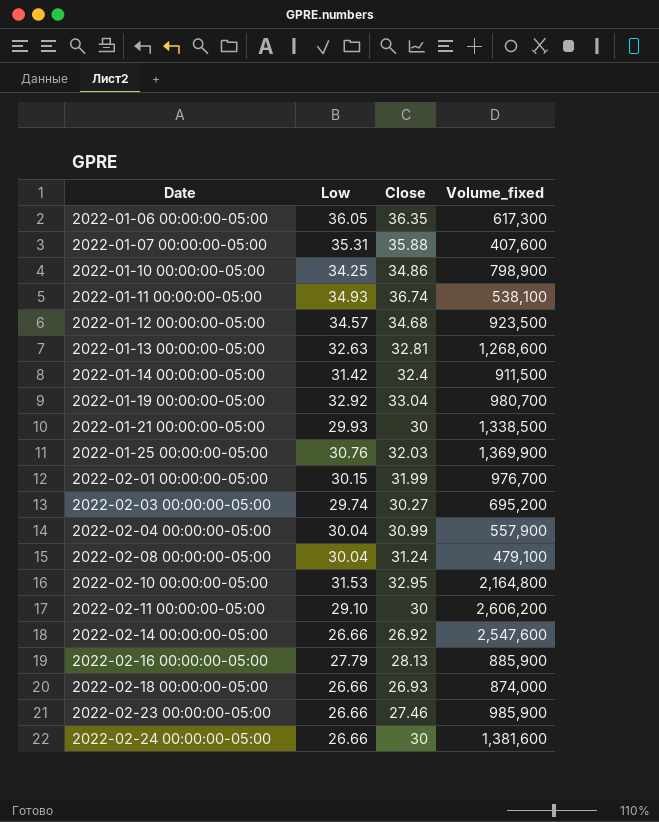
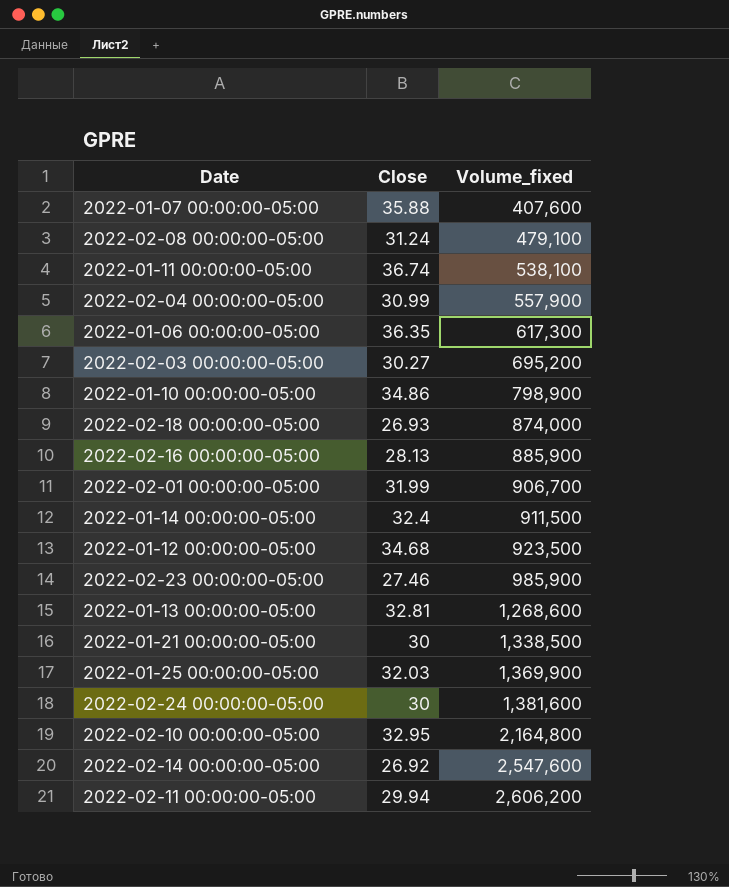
row order: Date ascending -> Volume_fixed ascending
column Low | position: 2 -> none
row 2022-01-19 00:00:00-05:00: 32.92 | 33.04 | 980,700 -> none
2022-02-01 00:00:00-05:00 | Volume_fixed: 976,700 -> 906,700
2022-02-11 00:00:00-05:00 | Close: 30 -> 29.94

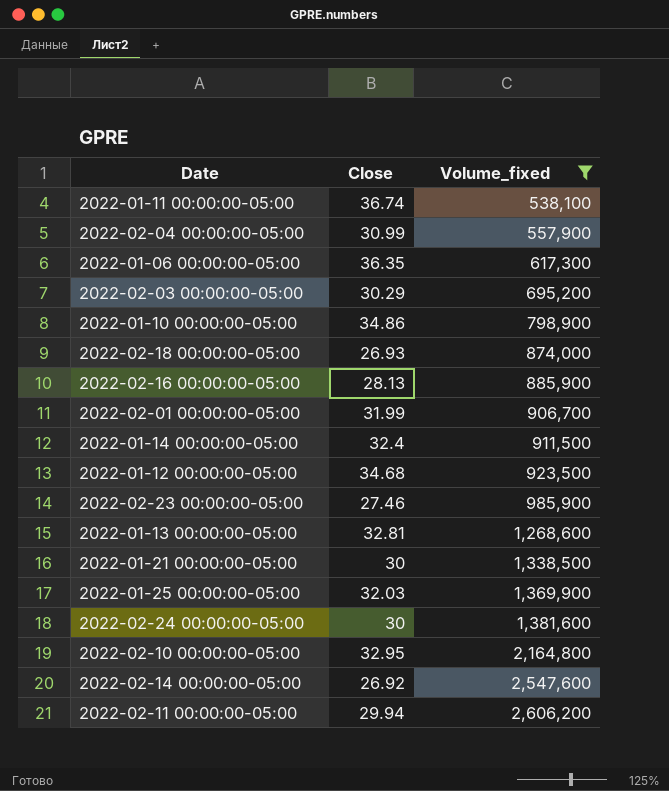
filter: none -> Volume_fixed >= 538,100
2022-02-03 00:00:00-05:00 | Close: 30.27 -> 30.29

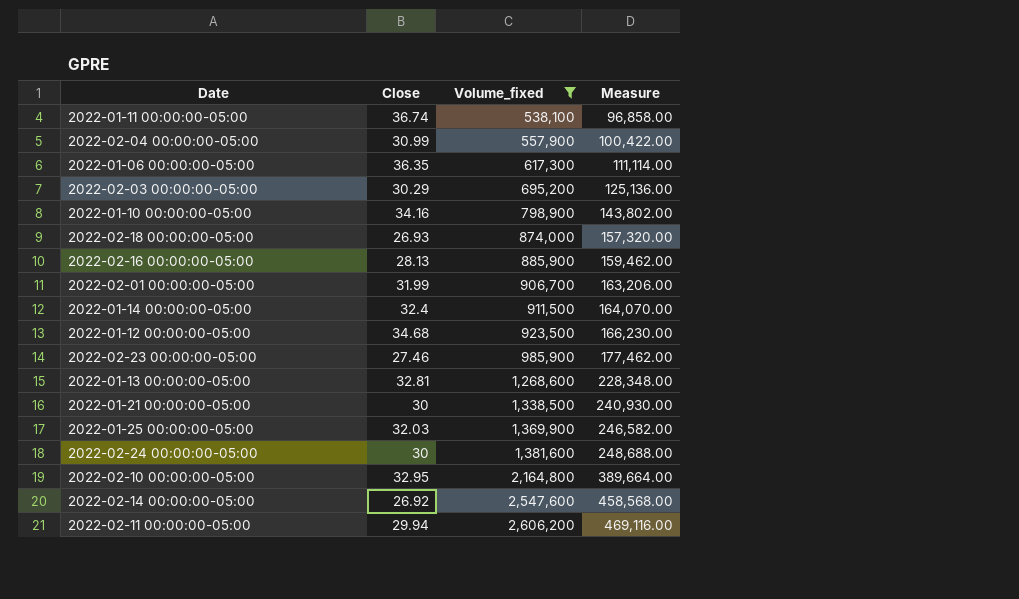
column Measure | formula: none -> [Volume_fixed] * 0.18
2022-01-10 00:00:00-05:00 | Close: 34.86 -> 34.16

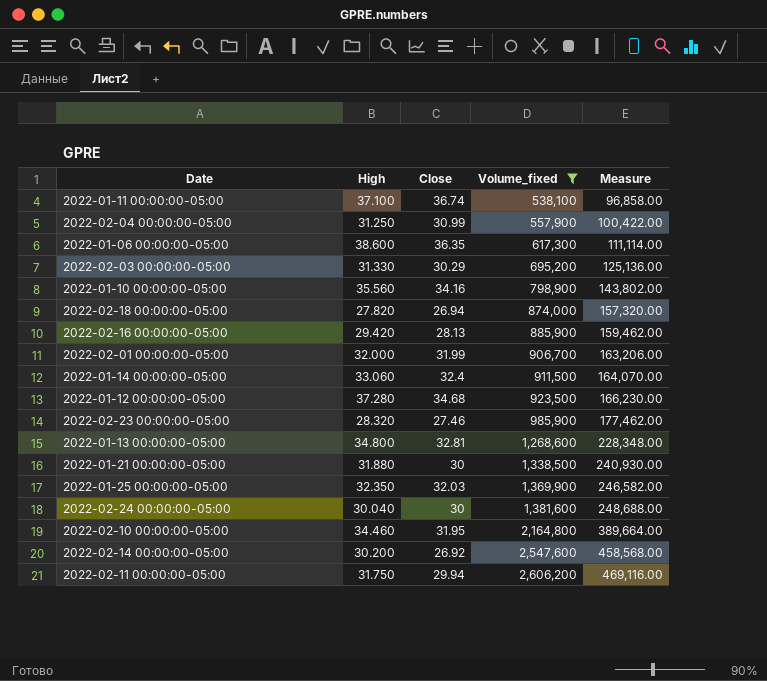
column High | position: none -> 2
2022-02-18 00:00:00-05:00 | Close: 26.93 -> 26.94
2022-02-10 00:00:00-05:00 | Close: 32.95 -> 31.95

